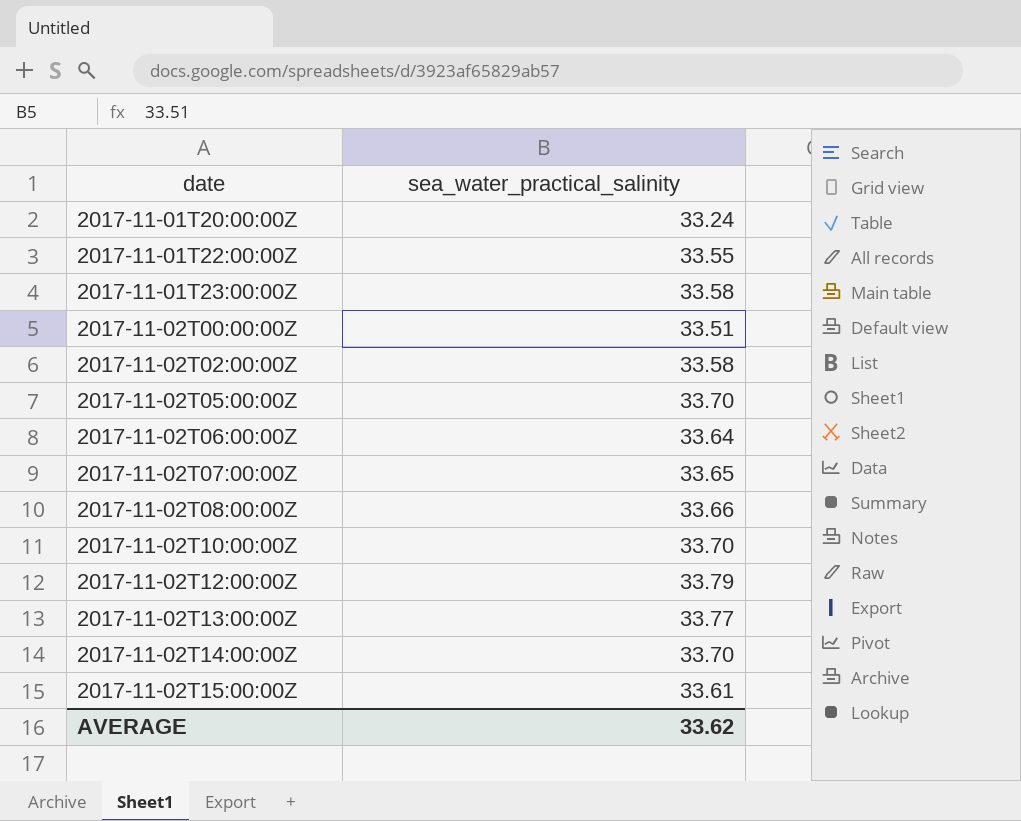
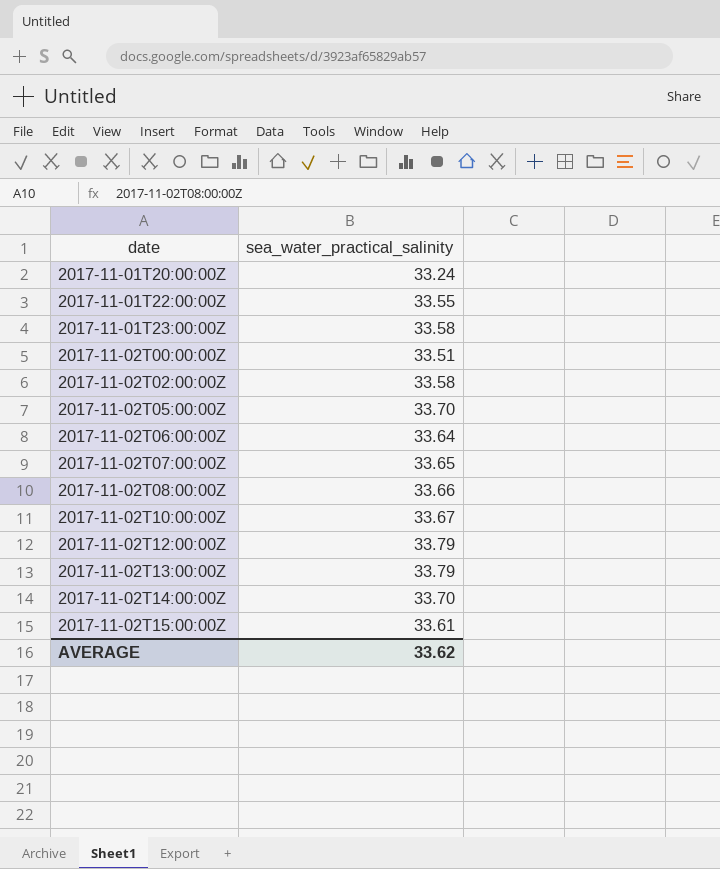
2017-11-02T10:00:00Z | sea_water_practical_salinity: 33.70 -> 33.67
2017-11-02T13:00:00Z | sea_water_practical_salinity: 33.77 -> 33.79

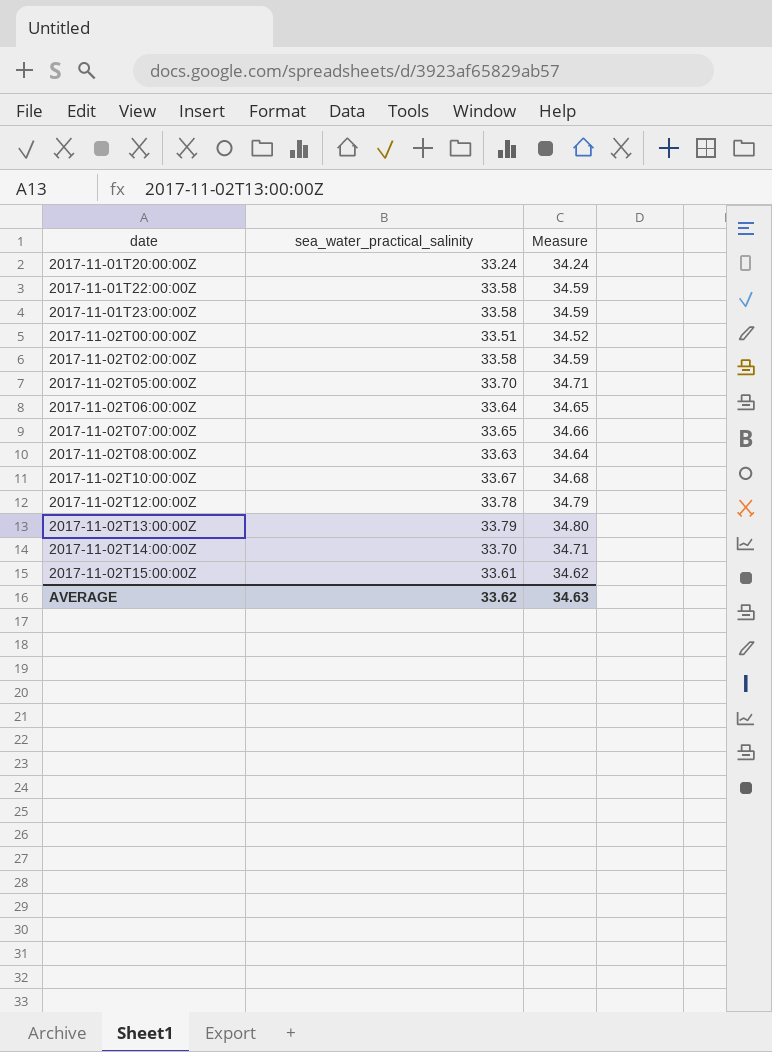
column Measure | formula: none -> [sea_water_practical_salinity] * 1.03
2017-11-01T22:00:00Z | sea_water_practical_salinity: 33.55 -> 33.58
2017-11-02T08:00:00Z | sea_water_practical_salinity: 33.66 -> 33.63
2017-11-02T12:00:00Z | sea_water_practical_salinity: 33.79 -> 33.78

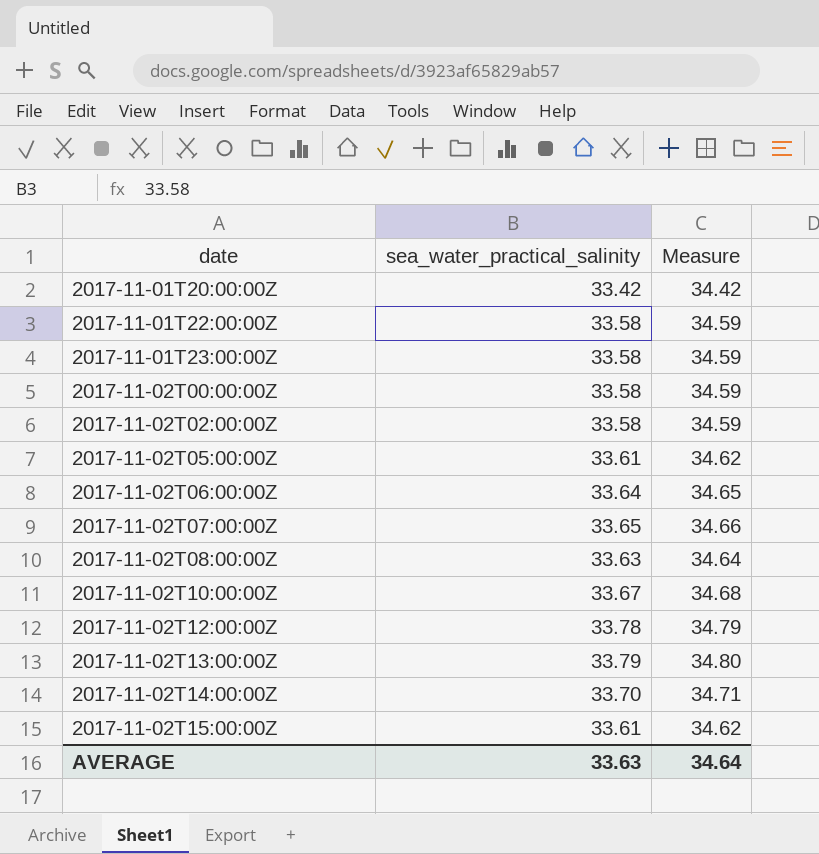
2017-11-01T20:00:00Z | sea_water_practical_salinity: 33.24 -> 33.42
2017-11-01T20:00:00Z | Measure: 34.24 -> 34.42
2017-11-02T00:00:00Z | sea_water_practical_salinity: 33.51 -> 33.58
2017-11-02T00:00:00Z | Measure: 34.52 -> 34.59
2017-11-02T05:00:00Z | sea_water_practical_salinity: 33.70 -> 33.61
2017-11-02T05:00:00Z | Measure: 34.71 -> 34.62
AVERAGE | sea_water_practical_salinity: 33.62 -> 33.63
AVERAGE | Measure: 34.63 -> 34.64

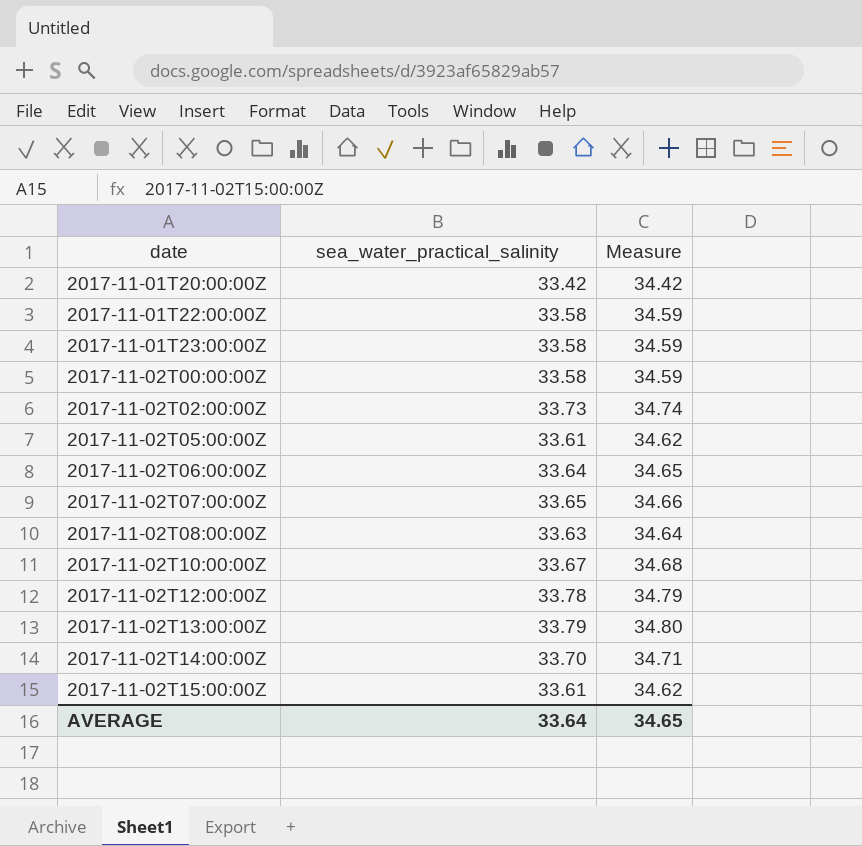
2017-11-02T02:00:00Z | sea_water_practical_salinity: 33.58 -> 33.73
2017-11-02T02:00:00Z | Measure: 34.59 -> 34.74
AVERAGE | sea_water_practical_salinity: 33.63 -> 33.64
AVERAGE | Measure: 34.64 -> 34.65

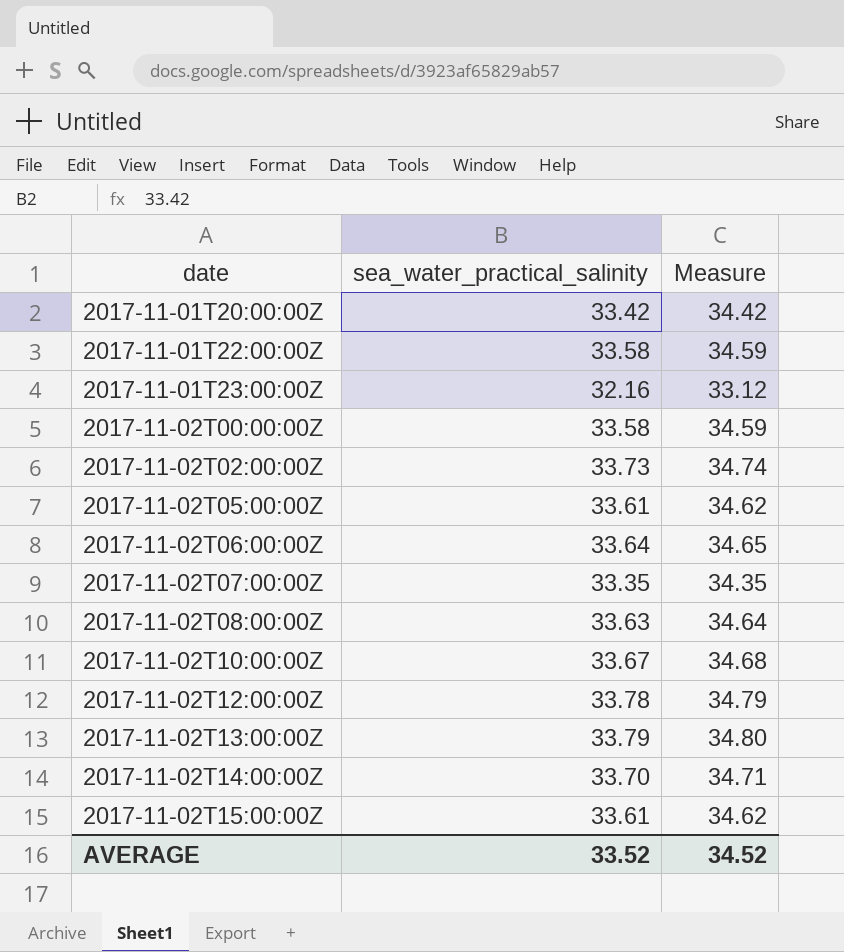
2017-11-01T23:00:00Z | sea_water_practical_salinity: 33.58 -> 32.16
2017-11-01T23:00:00Z | Measure: 34.59 -> 33.12
2017-11-02T07:00:00Z | sea_water_practical_salinity: 33.65 -> 33.35
2017-11-02T07:00:00Z | Measure: 34.66 -> 34.35
AVERAGE | sea_water_practical_salinity: 33.64 -> 33.52
AVERAGE | Measure: 34.65 -> 34.52

